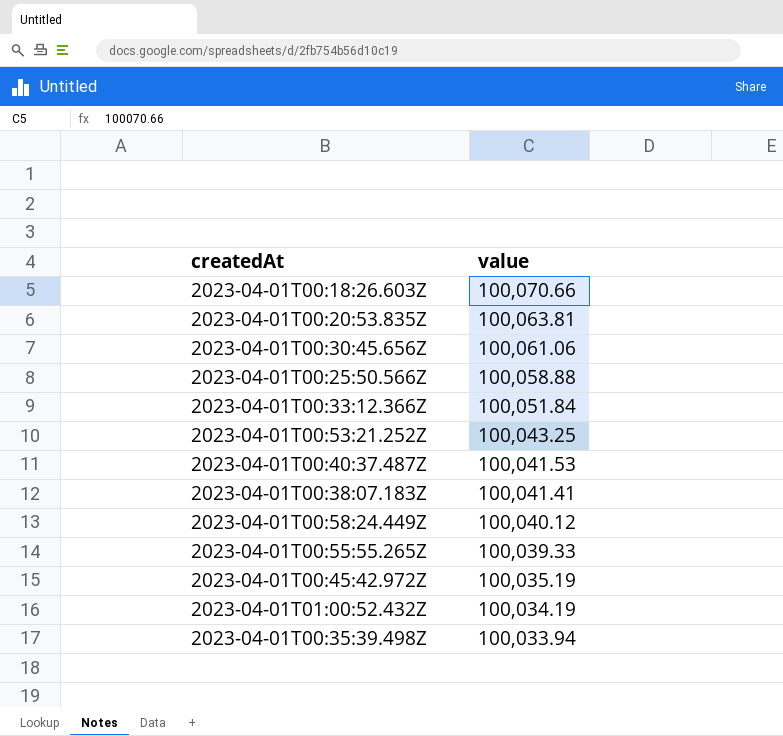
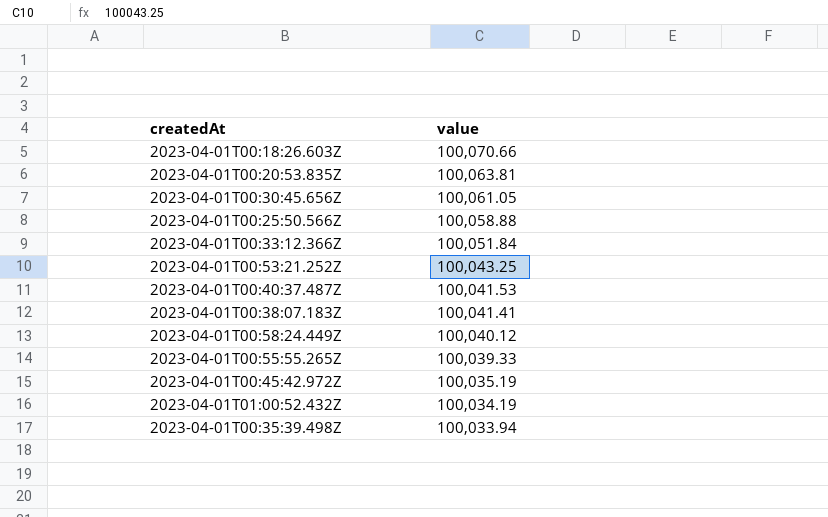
2023-04-01T00:30:45.656Z | value: 100,061.06 -> 100,061.05

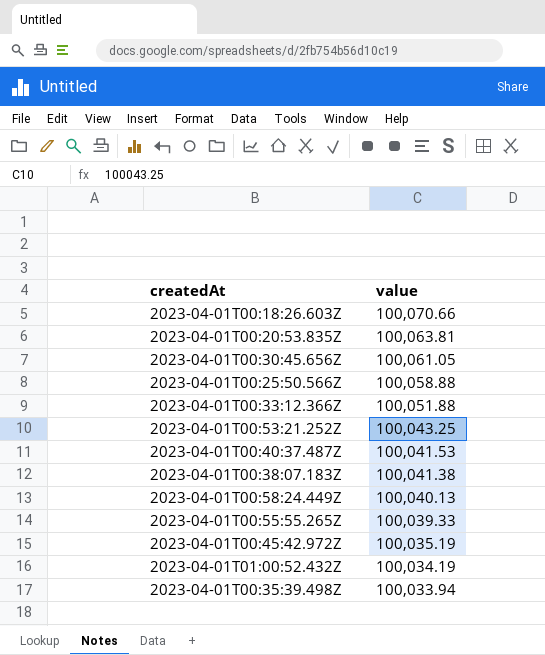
2023-04-01T00:33:12.366Z | value: 100,051.84 -> 100,051.88
2023-04-01T00:38:07.183Z | value: 100,041.41 -> 100,041.38
2023-04-01T00:58:24.449Z | value: 100,040.12 -> 100,040.13

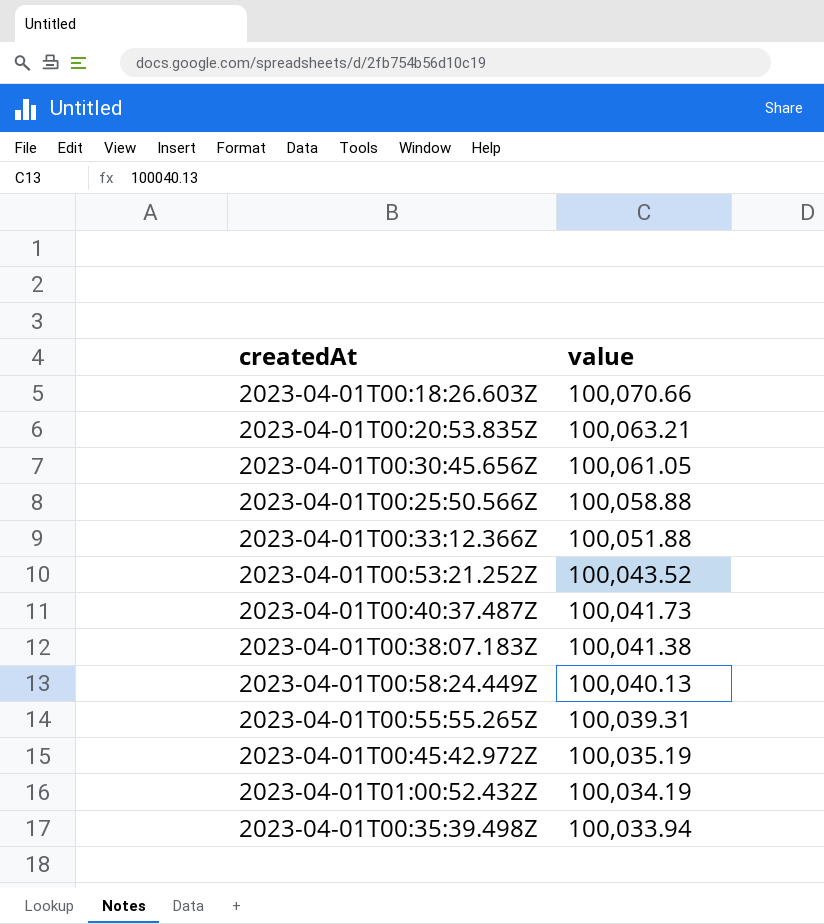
2023-04-01T00:20:53.835Z | value: 100,063.81 -> 100,063.21
2023-04-01T00:53:21.252Z | value: 100,043.25 -> 100,043.52
2023-04-01T00:40:37.487Z | value: 100,041.53 -> 100,041.73
2023-04-01T00:55:55.265Z | value: 100,039.33 -> 100,039.31

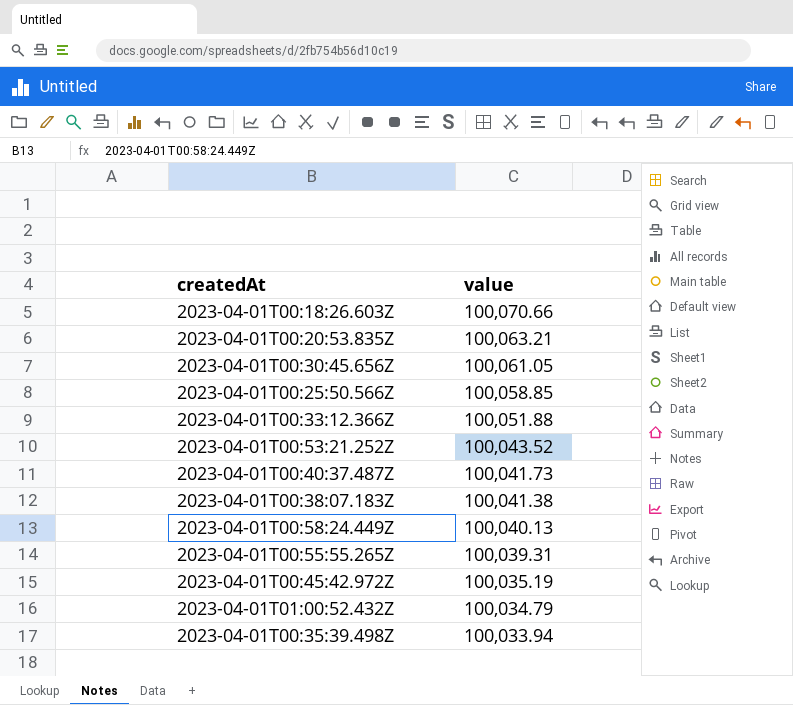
2023-04-01T00:25:50.566Z | value: 100,058.88 -> 100,058.85
2023-04-01T01:00:52.432Z | value: 100,034.19 -> 100,034.79

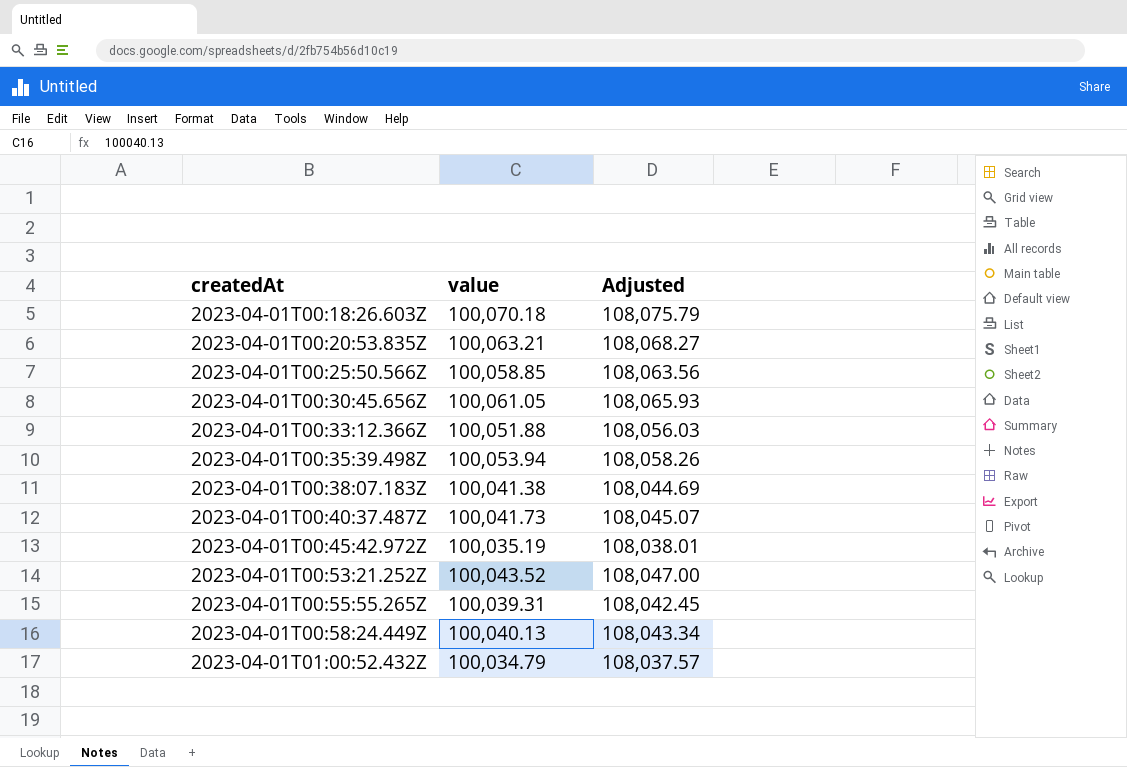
row order: value descending -> createdAt ascending
column Adjusted | formula: none -> [value] * 1.08
2023-04-01T00:18:26.603Z | value: 100,070.66 -> 100,070.18
2023-04-01T00:35:39.498Z | value: 100,033.94 -> 100,053.94

